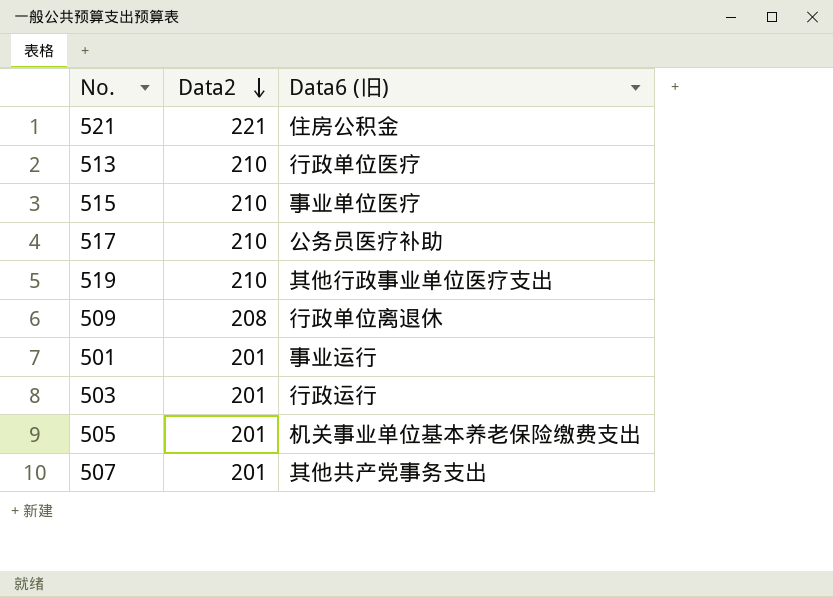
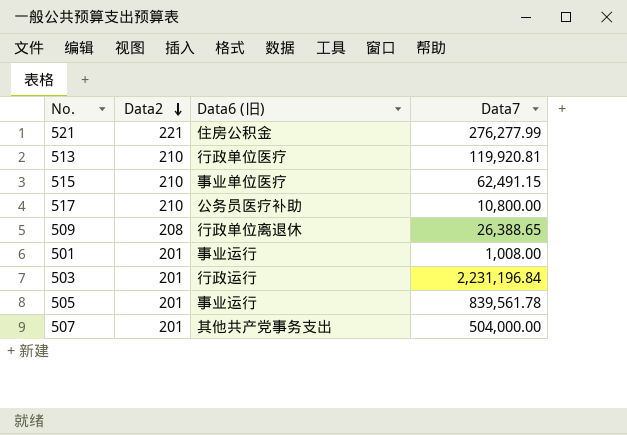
column Data7 | position: none -> 4
row 519: 210 | 其他行政事业单位医疗支出 -> none
505 | Data6 (旧): 机关事业单位基本养老保险缴费支出 -> 事业运行

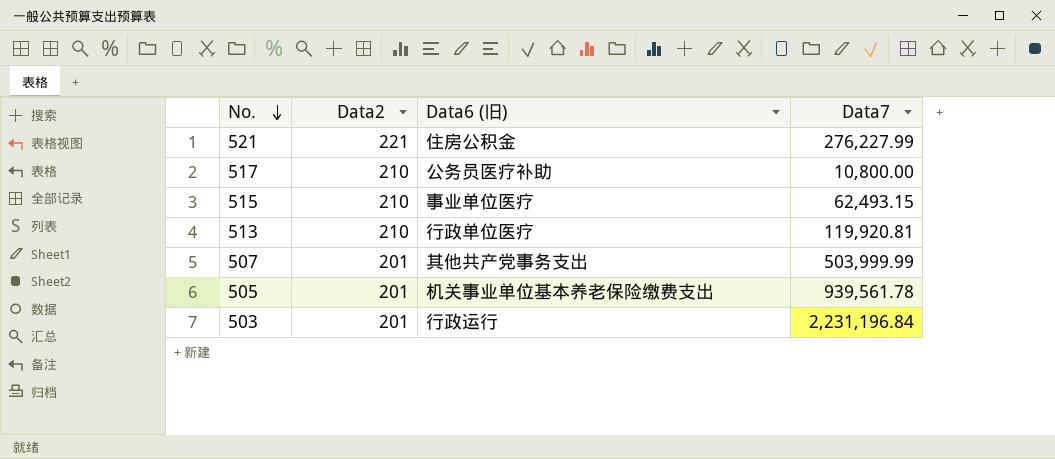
row order: Data2 descending -> No. descending
row 509: 208 | 行政单位离退休 | 26,388.65 -> none
row 501: 201 | 事业运行 | 1,008.00 -> none
521 | Data7: 276,277.99 -> 276,227.99
515 | Data7: 62,491.15 -> 62,493.15
507 | Data7: 504,000.00 -> 503,999.99
505 | Data6 (旧): 事业运行 -> 机关事业单位基本养老保险缴费支出
505 | Data7: 839,561.78 -> 939,561.78

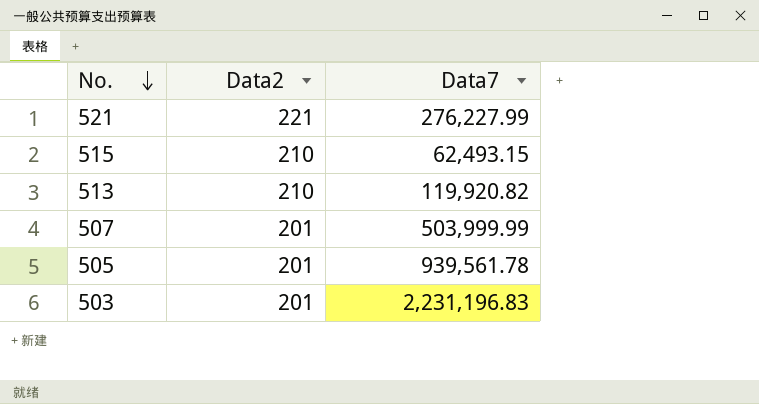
column Data6 (旧) | position: 3 -> none
row 517: 210 | 公务员医疗补助 | 10,800.00 -> none
513 | Data7: 119,920.81 -> 119,920.82
503 | Data7: 2,231,196.84 -> 2,231,196.83

